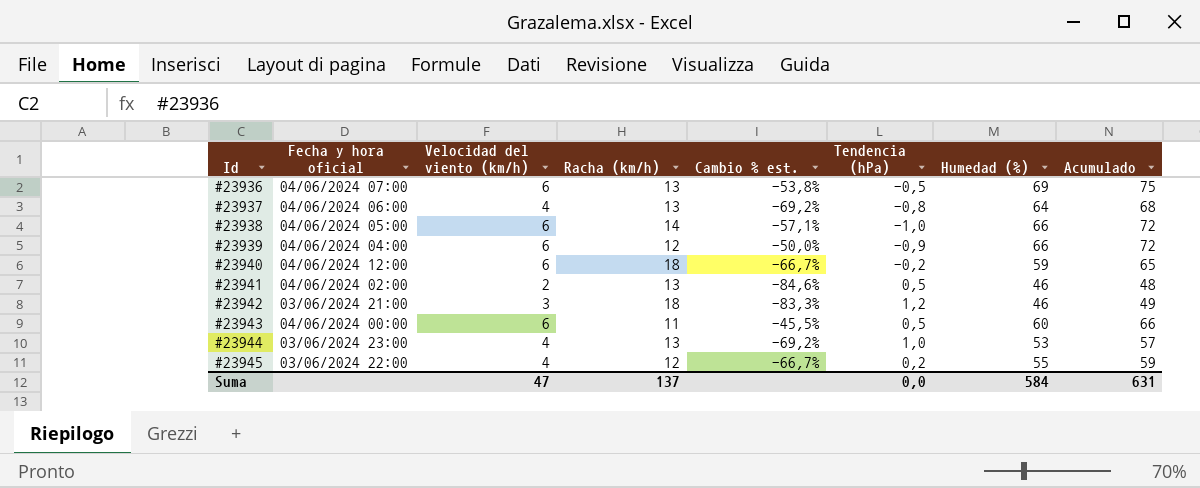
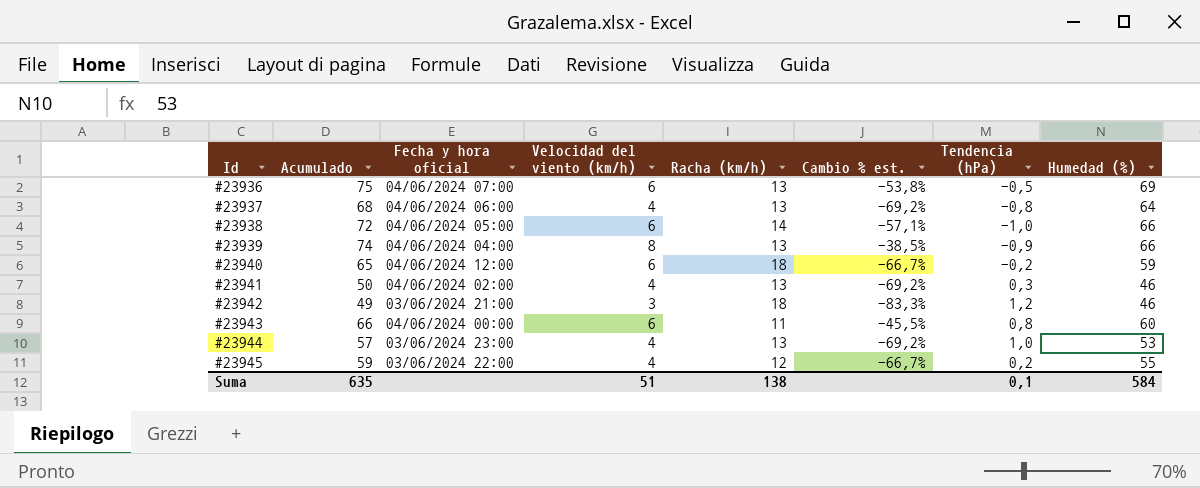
column Acumulado | position: 8 -> 2
#23939 | Acumulado: 72 -> 74
#23939 | Velocidad del viento (km/h): 6 -> 8
#23939 | Racha (km/h): 12 -> 13
#23939 | Cambio % est.: -50,0% -> -38,5%
#23941 | Acumulado: 48 -> 50
#23941 | Velocidad del viento (km/h): 2 -> 4
#23941 | Cambio % est.: -84,6% -> -69,2%
#23941 | Tendencia (hPa): 0,5 -> 0,3
#23943 | Tendencia (hPa): 0,5 -> 0,8
Suma | Acumulado: 631 -> 635
Suma | Velocidad del viento (km/h): 47 -> 51
Suma | Racha (km/h): 137 -> 138
Suma | Tendencia (hPa): 0,0 -> 0,1

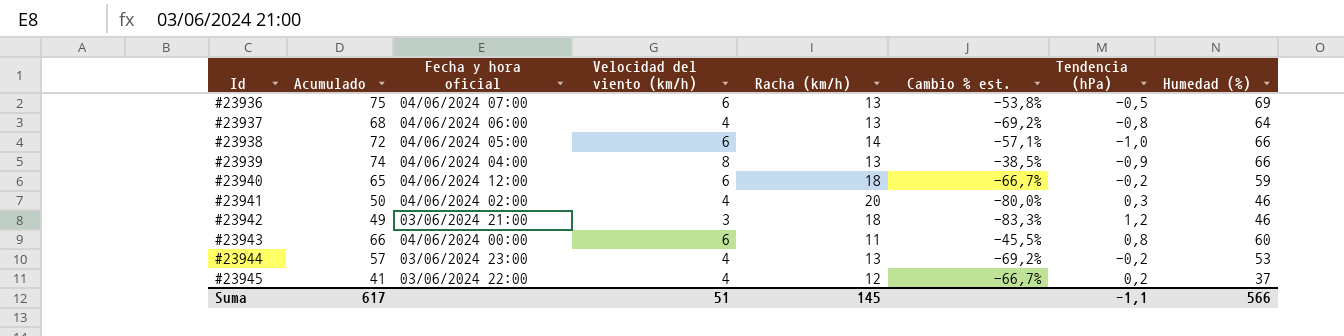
#23941 | Racha (km/h): 13 -> 20
#23941 | Cambio % est.: -69,2% -> -80,0%
#23944 | Tendencia (hPa): 1,0 -> -0,2
#23945 | Acumulado: 59 -> 41
#23945 | Humedad (%): 55 -> 37
Suma | Acumulado: 635 -> 617
Suma | Racha (km/h): 138 -> 145
Suma | Tendencia (hPa): 0,1 -> -1,1
Suma | Humedad (%): 584 -> 566

